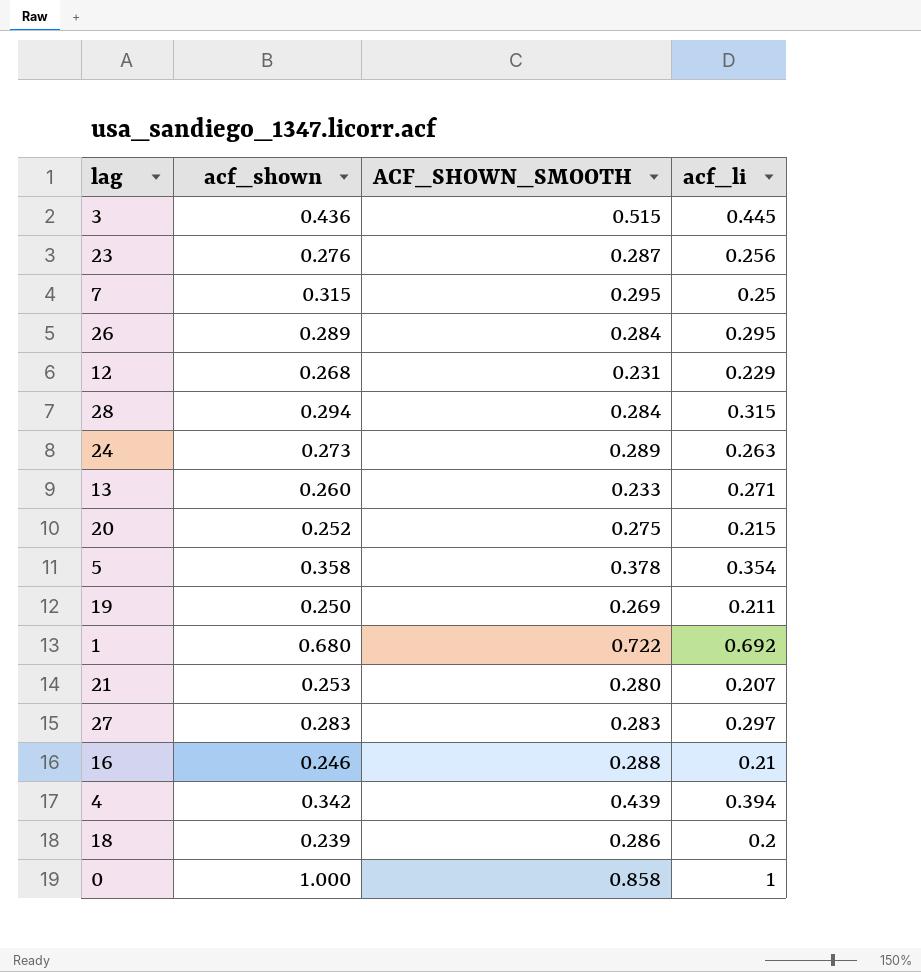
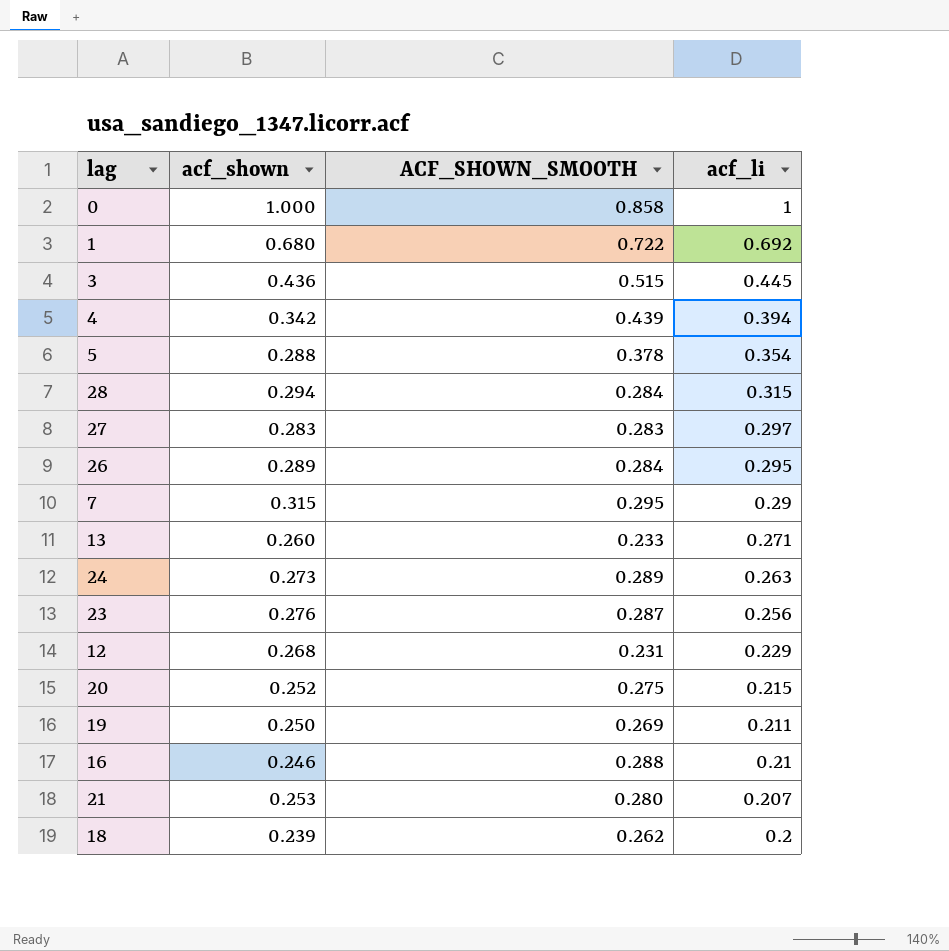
row order: none -> acf_li descending
5 | acf_shown: 0.358 -> 0.288
7 | acf_li: 0.25 -> 0.29
18 | ACF_SHOWN_SMOOTH: 0.286 -> 0.262

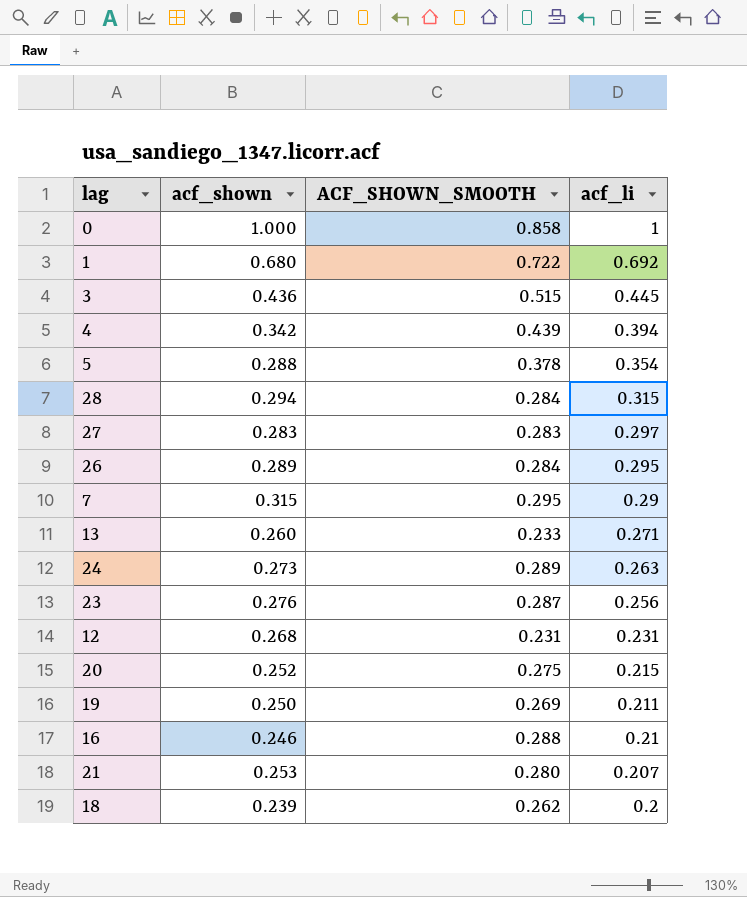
12 | acf_li: 0.229 -> 0.231

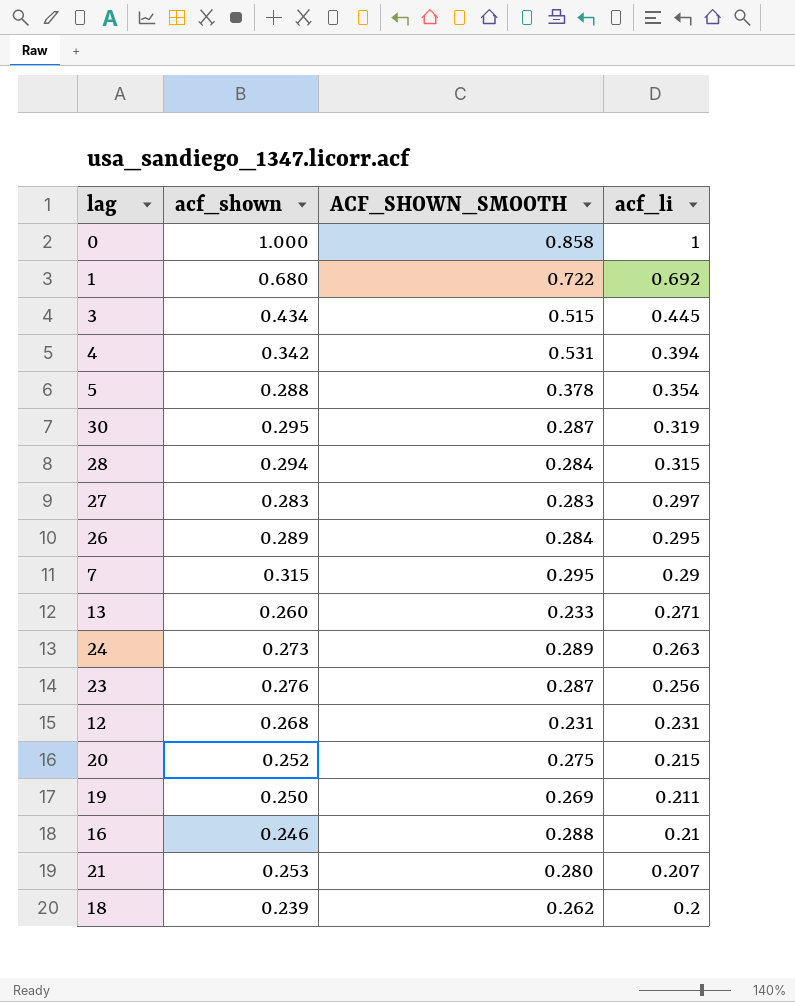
3 | acf_shown: 0.436 -> 0.434
4 | ACF_SHOWN_SMOOTH: 0.439 -> 0.531
row 30: none -> 0.295 | 0.287 | 0.319

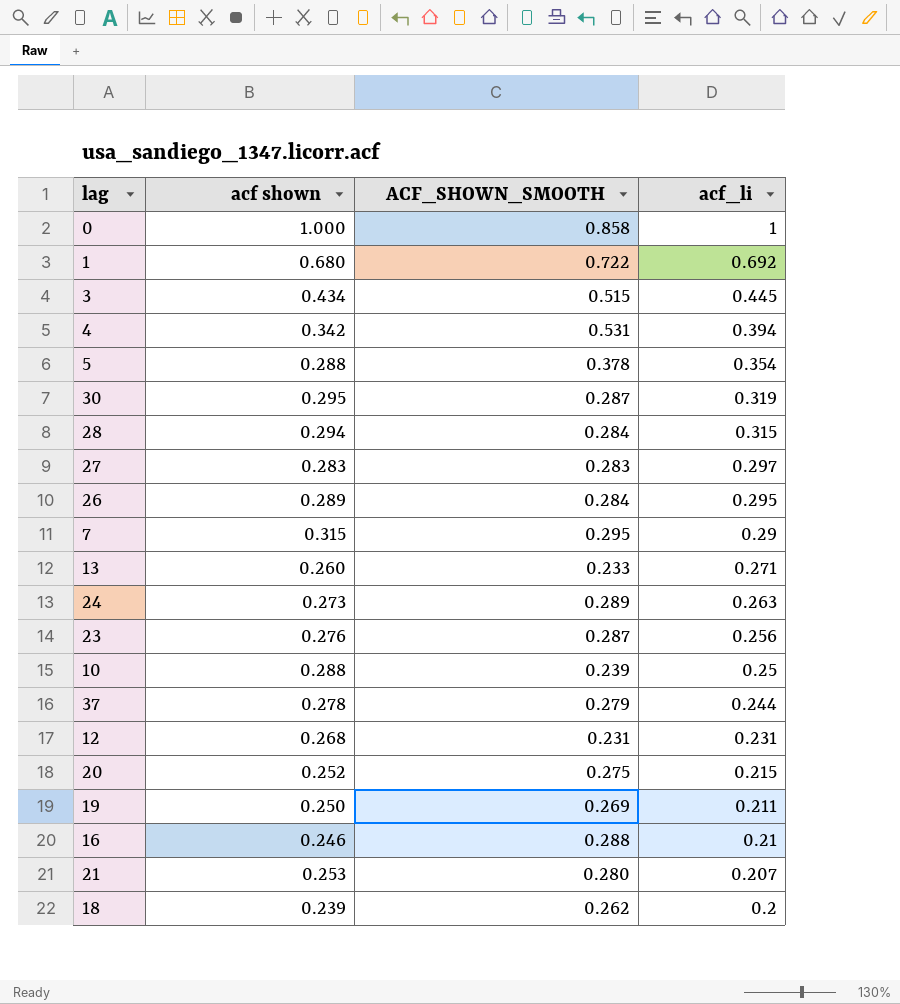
column name: acf_shown -> acf shown
row 10: none -> 0.288 | 0.239 | 0.25
row 37: none -> 0.278 | 0.279 | 0.244

